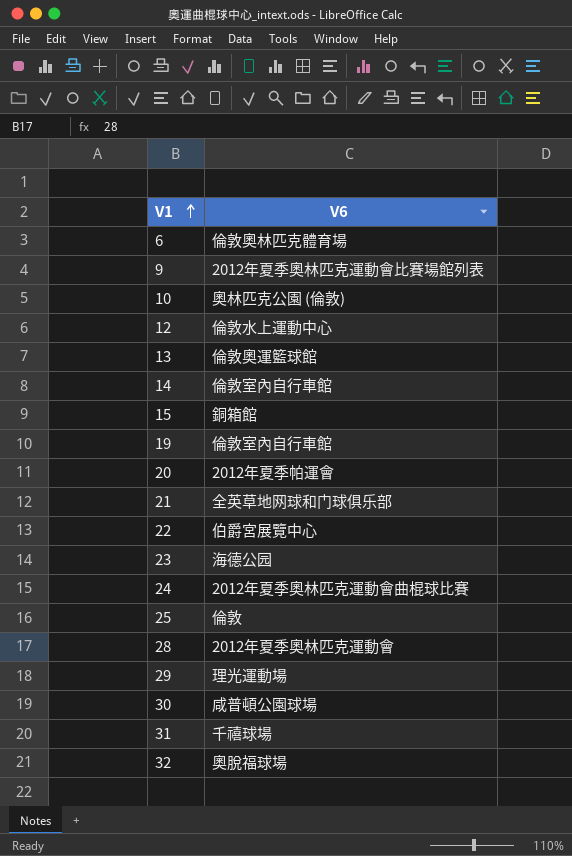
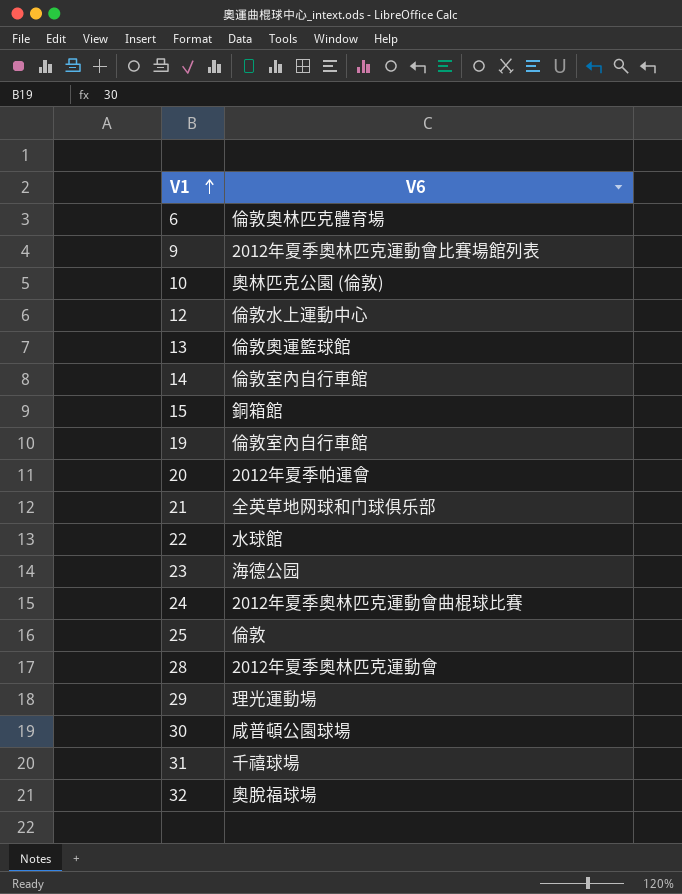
22 | V6: 伯爵宮展覽中心 -> 水球館

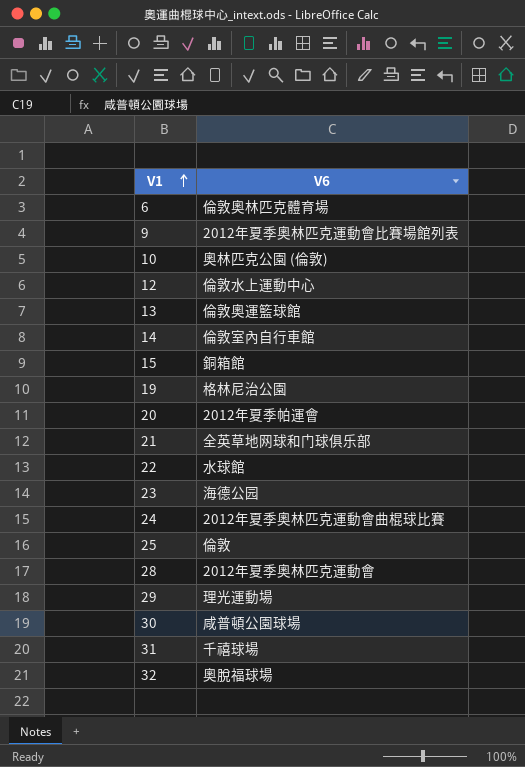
19 | V6: 倫敦室內自行車館 -> 格林尼治公園

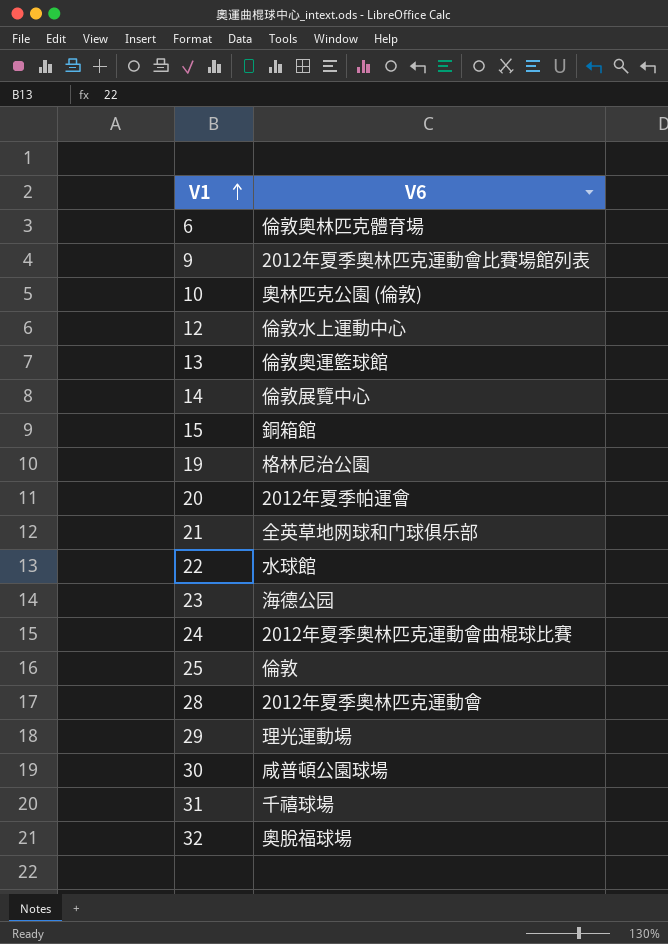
14 | V6: 倫敦室內自行車館 -> 倫敦展覽中心

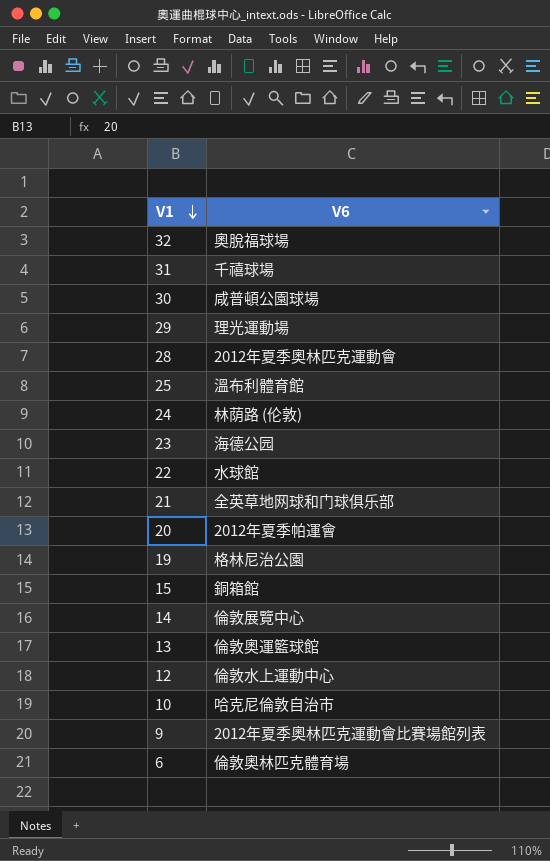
row order: V1 ascending -> V1 descending
25 | V6: 倫敦 -> 溫布利體育館
24 | V6: 2012年夏季奧林匹克運動會曲棍球比賽 -> 林荫路 (伦敦)
10 | V6: 奧林匹克公園 (倫敦) -> 哈克尼倫敦自治市

